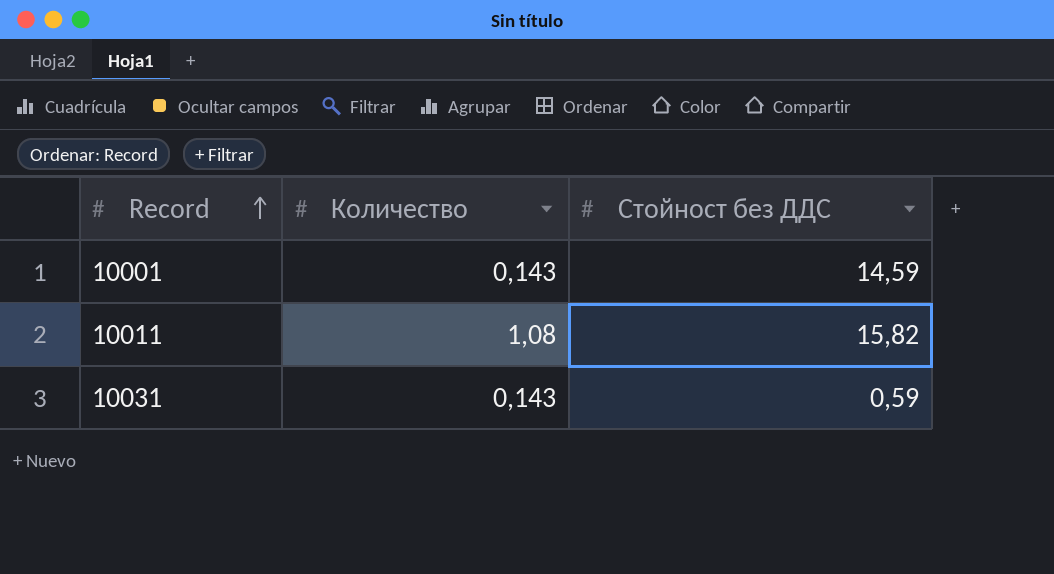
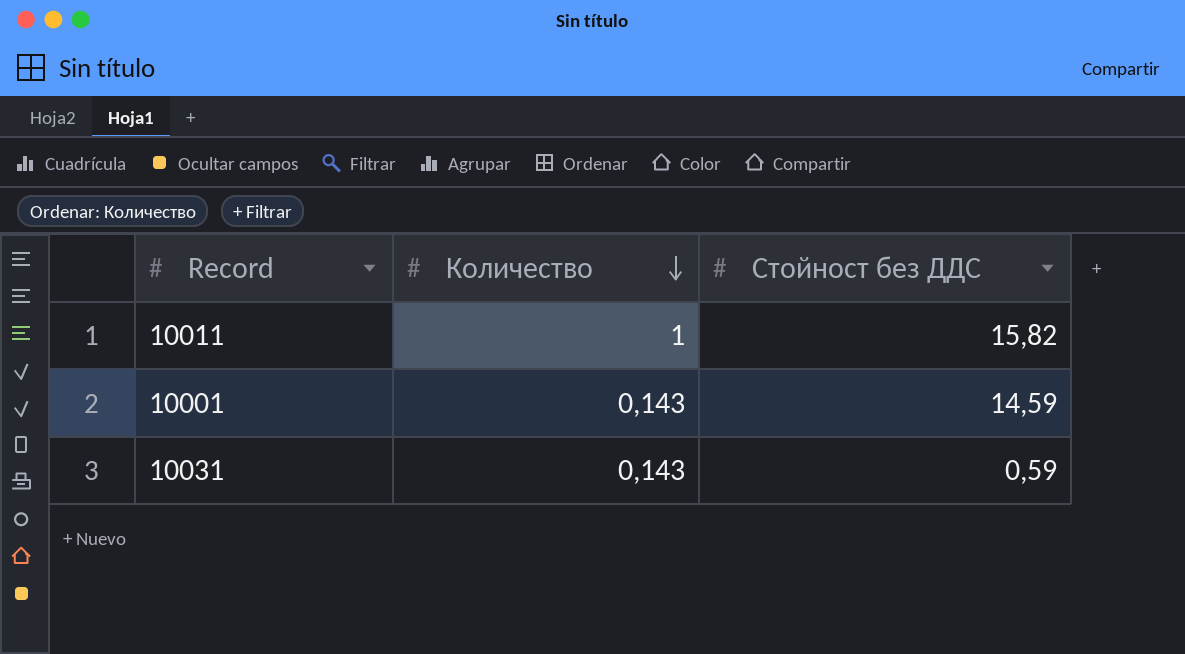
row order: Record ascending -> Количество descending
10011 | Количество: 1,08 -> 1

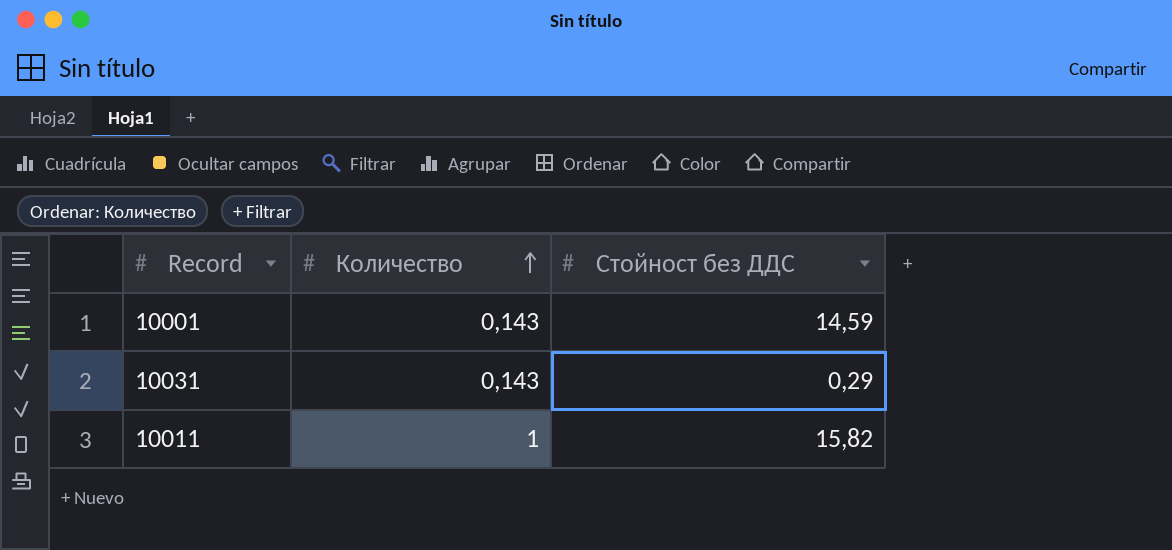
row order: Количество descending -> Количество ascending
10031 | Стойност без ДДС: 0,59 -> 0,29

